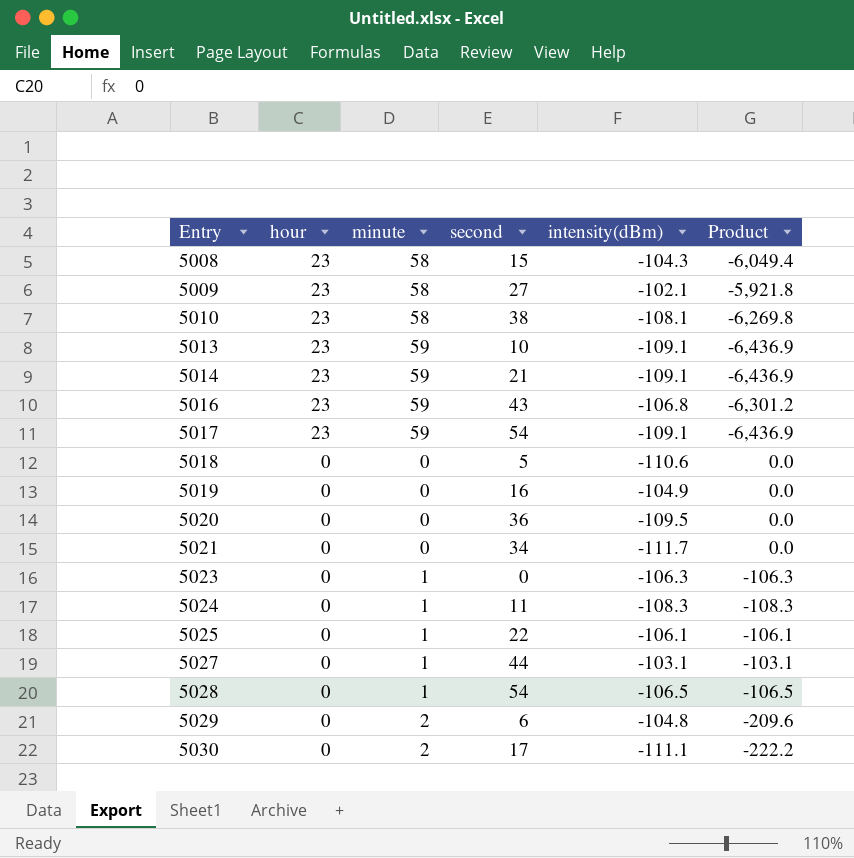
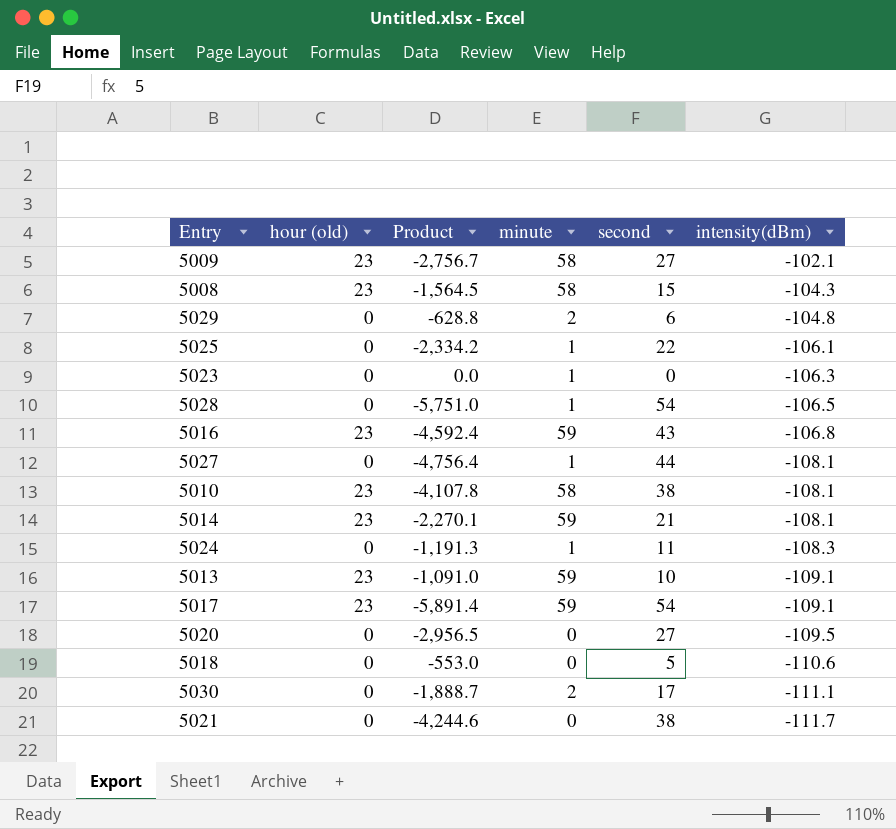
row order: Entry ascending -> intensity(dBm) descending
column name: hour -> hour (old)
column Product | formula: [minute] * [intensity(dBm)] -> [second] * [intensity(dBm)]
column Product | position: 6 -> 3
row 5019: 0 | 0 | 16 | -104.9 | 0.0 -> none
5027 | intensity(dBm): -103.1 -> -108.1
5014 | intensity(dBm): -109.1 -> -108.1
5020 | second: 36 -> 27
5021 | second: 34 -> 38

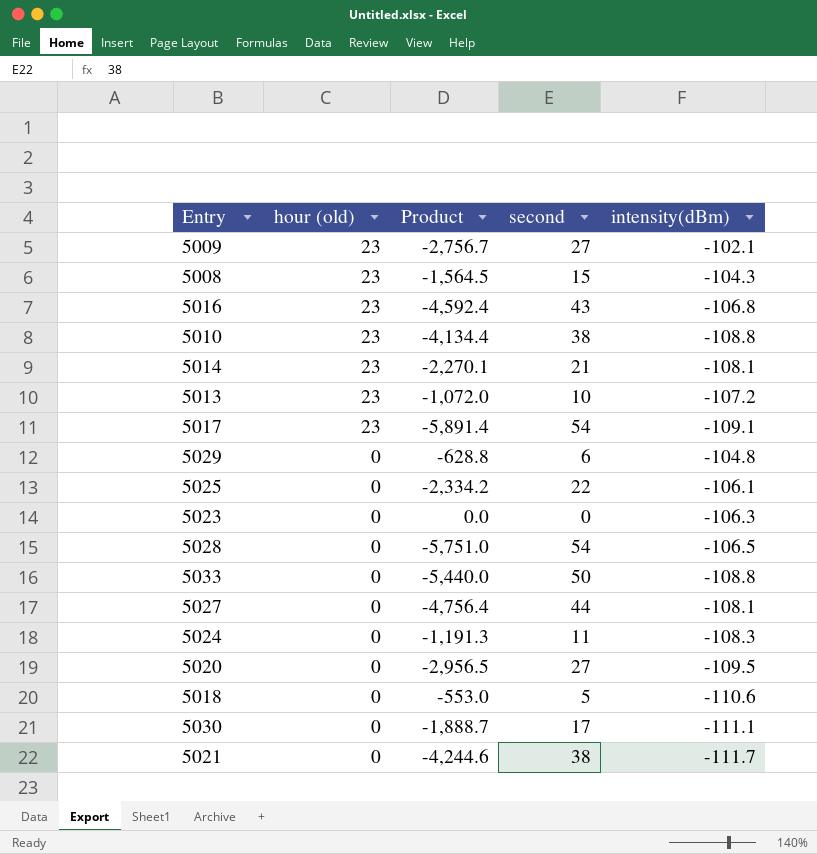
row order: intensity(dBm) descending -> hour (old) descending
column minute | position: 4 -> none
5010 | Product: -4,107.8 -> -4,134.4
5010 | intensity(dBm): -108.1 -> -108.8
5013 | Product: -1,091.0 -> -1,072.0
5013 | intensity(dBm): -109.1 -> -107.2
row 5033: none -> 0 | -5,440.0 | 50 | -108.8

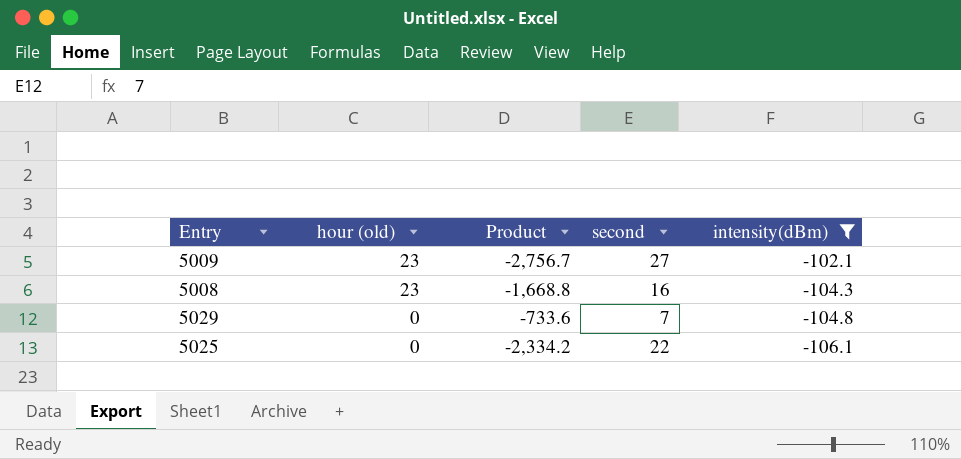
filter: none -> intensity(dBm) >= -106.1
5008 | Product: -1,564.5 -> -1,668.8
5008 | second: 15 -> 16
5029 | Product: -628.8 -> -733.6
5029 | second: 6 -> 7

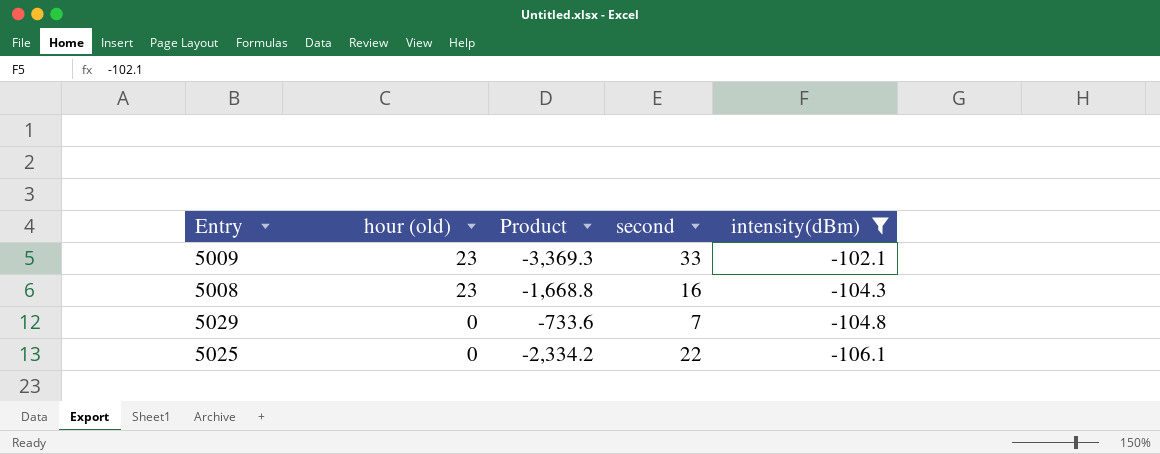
5009 | Product: -2,756.7 -> -3,369.3
5009 | second: 27 -> 33

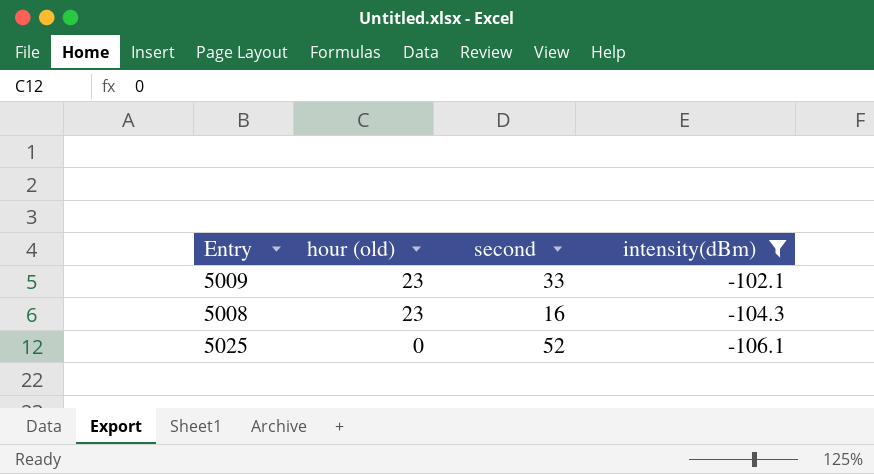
column Product | formula: [second] * [intensity(dBm)] -> none
row 5029: 0 | -733.6 | 7 | -104.8 -> none
5025 | second: 22 -> 52

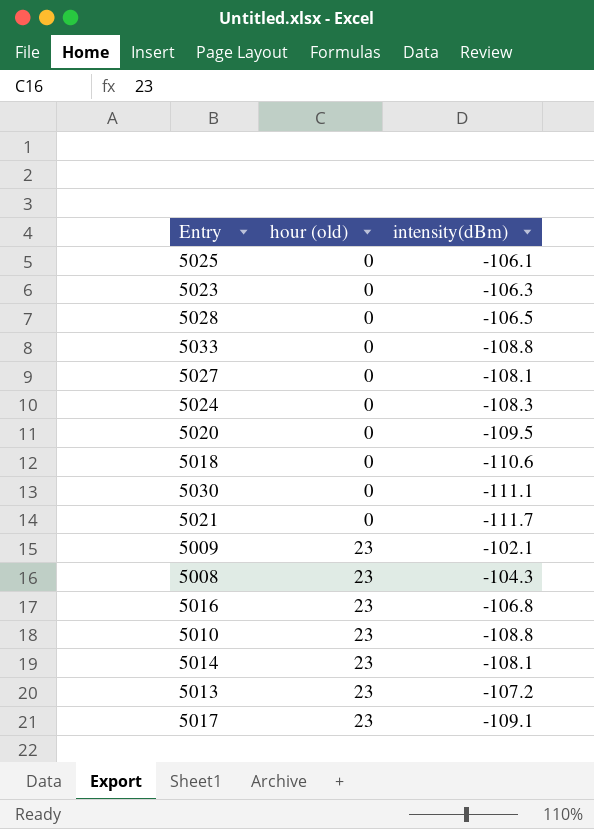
filter: intensity(dBm) >= -106.1 -> none
row order: hour (old) descending -> hour (old) ascending
column second | position: 3 -> none

